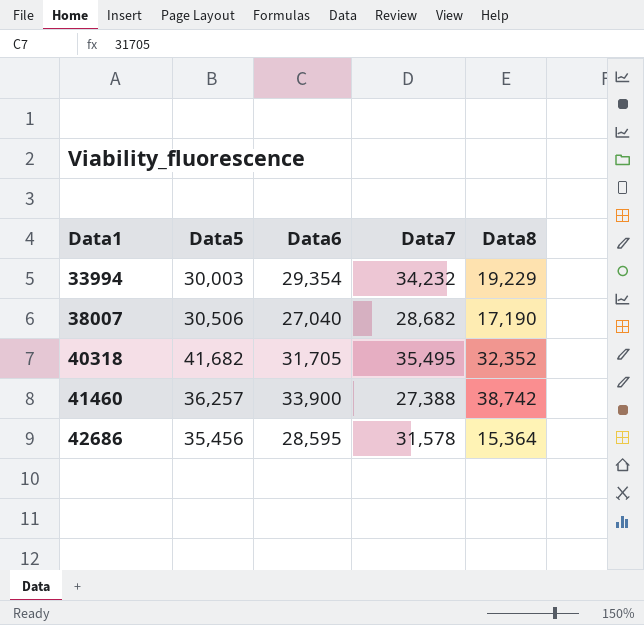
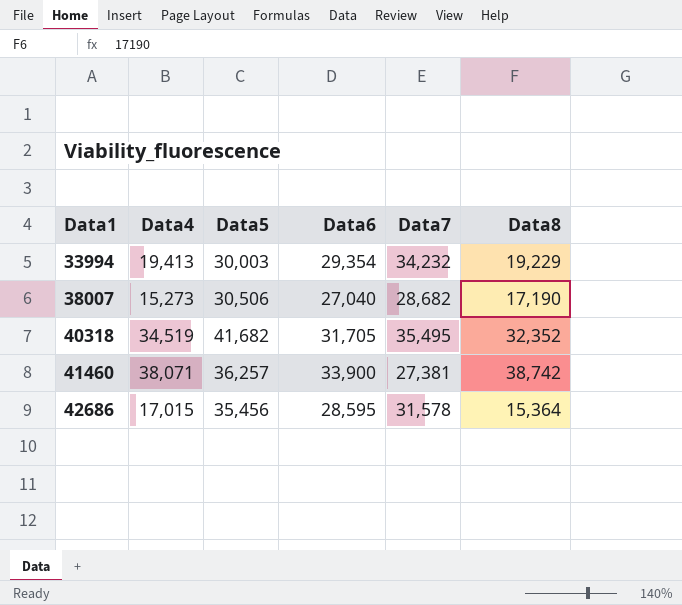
column Data4 | position: none -> 2
41460 | Data7: 27,388 -> 27,381

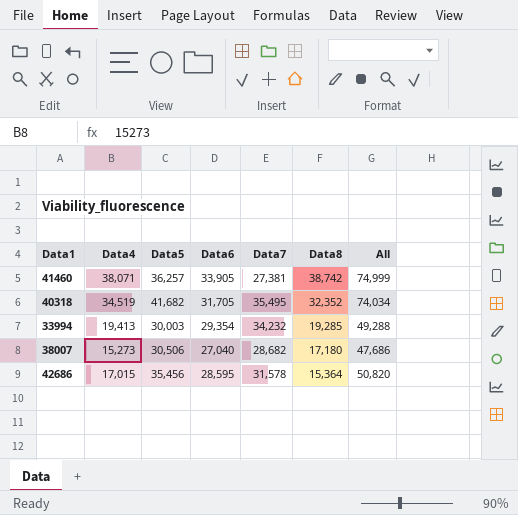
row order: Data1 ascending -> Data8 descending
column All | formula: none -> [Data5] + [Data8]
41460 | Data6: 33,900 -> 33,905
33994 | Data8: 19,229 -> 19,285
38007 | Data8: 17,190 -> 17,180

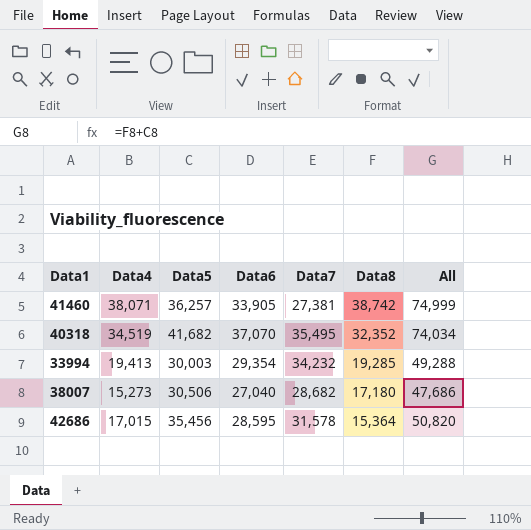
40318 | Data6: 31,705 -> 37,070

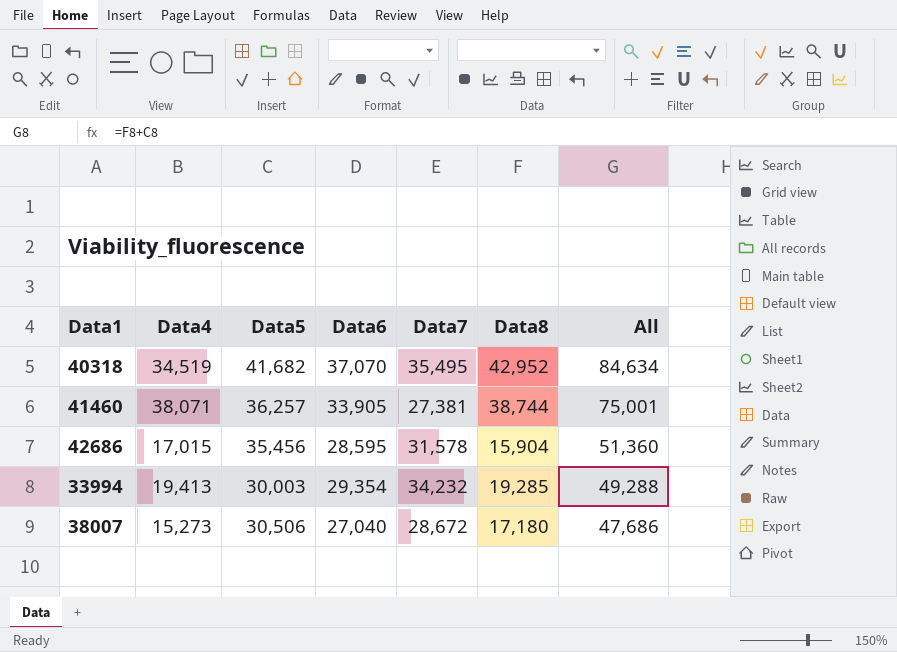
row order: Data8 descending -> All descending
40318 | Data8: 32,352 -> 42,952
40318 | All: 74,034 -> 84,634
41460 | Data8: 38,742 -> 38,744
41460 | All: 74,999 -> 75,001
42686 | Data8: 15,364 -> 15,904
42686 | All: 50,820 -> 51,360
38007 | Data7: 28,682 -> 28,672

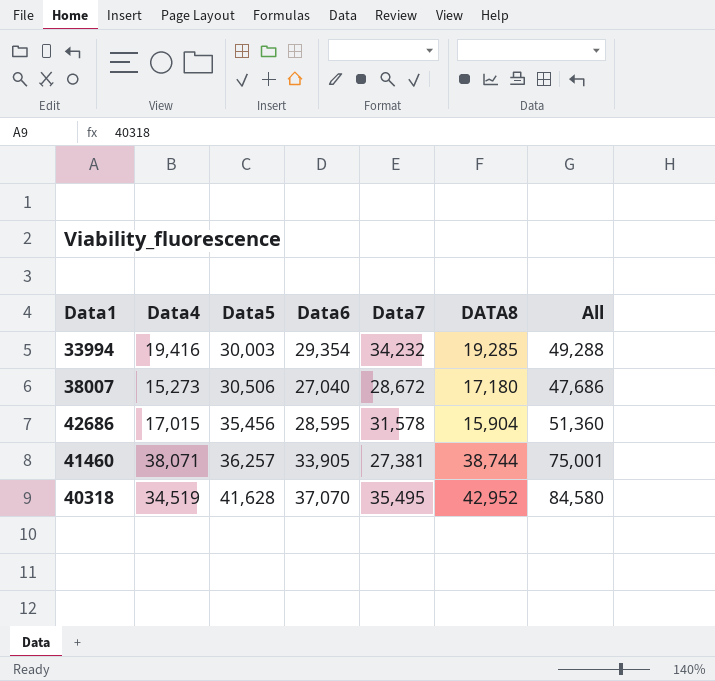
row order: All descending -> Data5 ascending
column name: Data8 -> DATA8
33994 | Data4: 19,413 -> 19,416
40318 | Data5: 41,682 -> 41,628
40318 | All: 84,634 -> 84,580

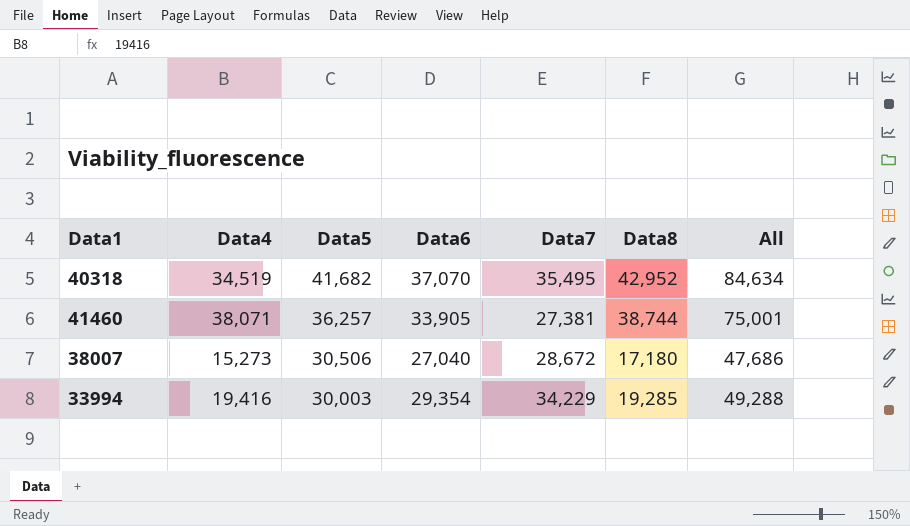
row order: Data5 ascending -> Data5 descending
column name: DATA8 -> Data8
row 42686: 17,015 | 35,456 | 28,595 | 31,578 | 15,904 | 51,360 -> none
40318 | Data5: 41,628 -> 41,682
40318 | All: 84,580 -> 84,634
33994 | Data7: 34,232 -> 34,229

